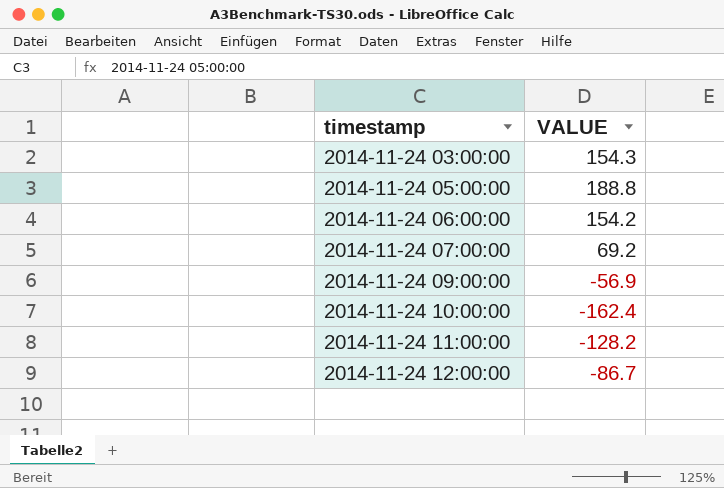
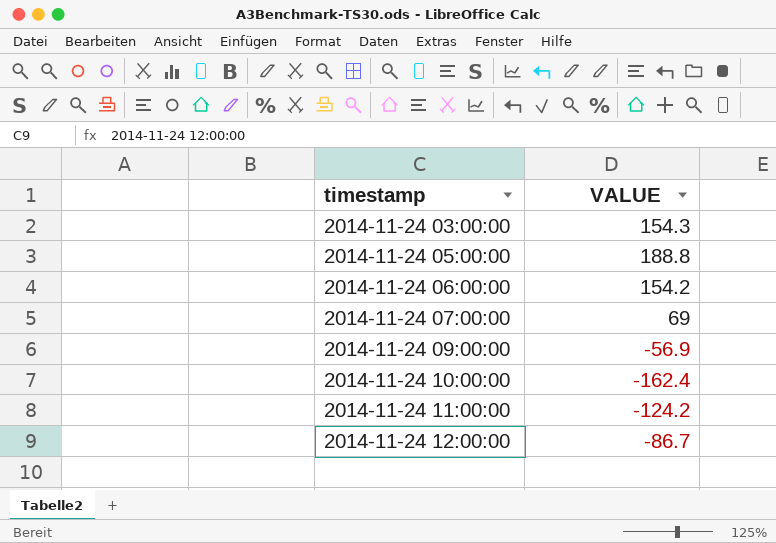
2014-11-24 07:00:00 | VALUE: 69.2 -> 69
2014-11-24 11:00:00 | VALUE: -128.2 -> -124.2

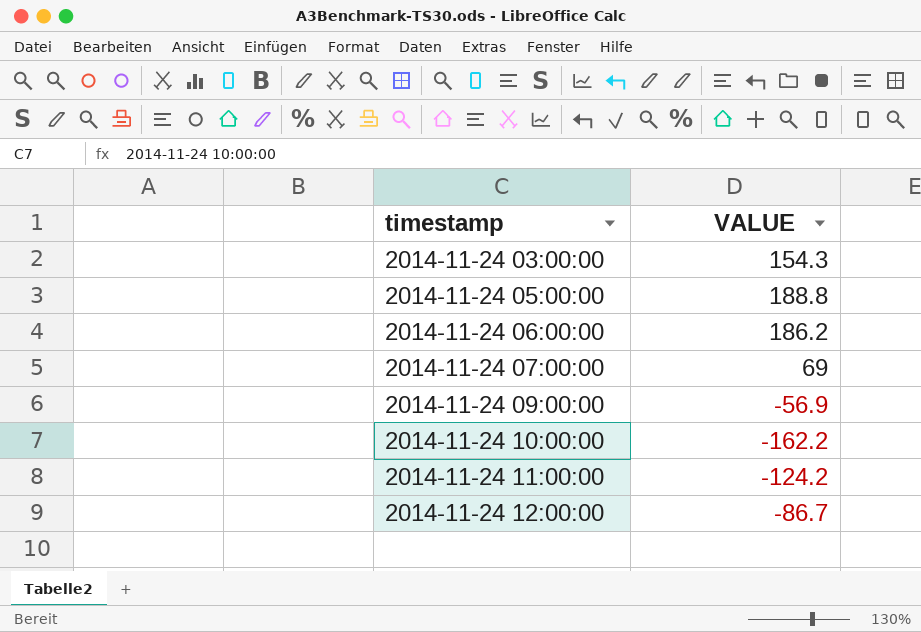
2014-11-24 06:00:00 | VALUE: 154.2 -> 186.2
2014-11-24 10:00:00 | VALUE: -162.4 -> -162.2

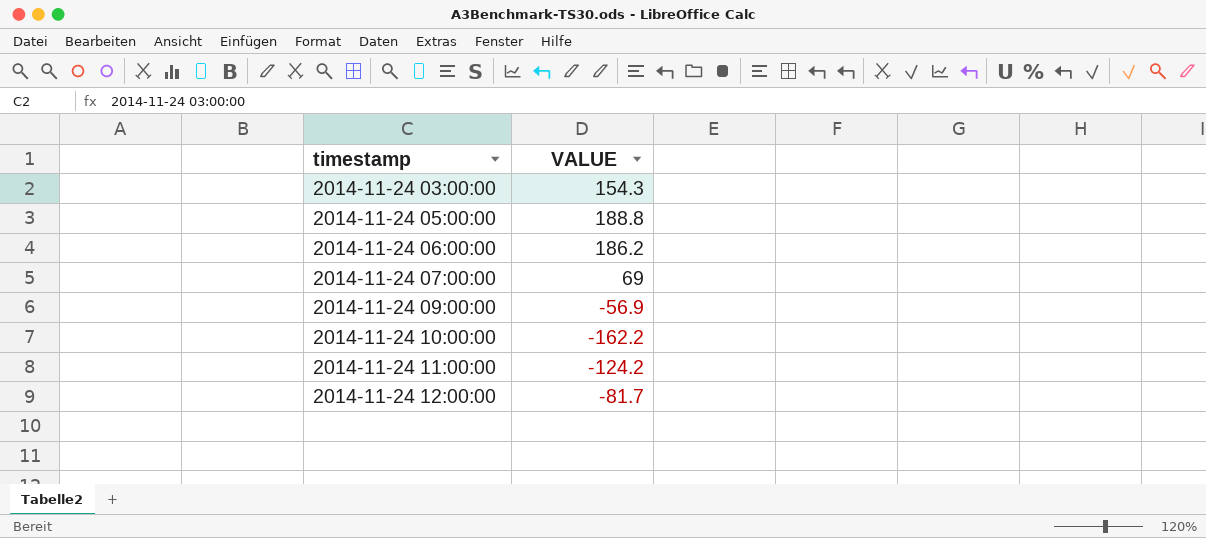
2014-11-24 12:00:00 | VALUE: -86.7 -> -81.7

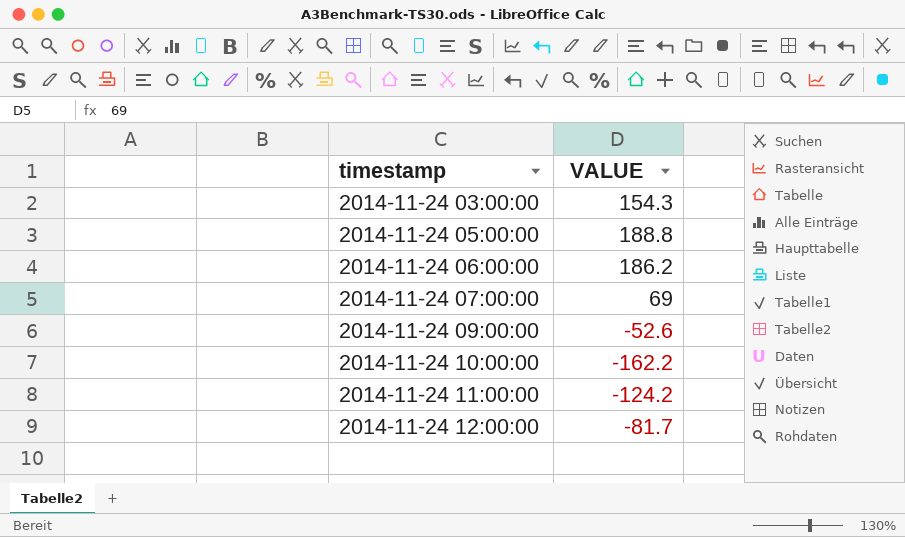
2014-11-24 09:00:00 | VALUE: -56.9 -> -52.6

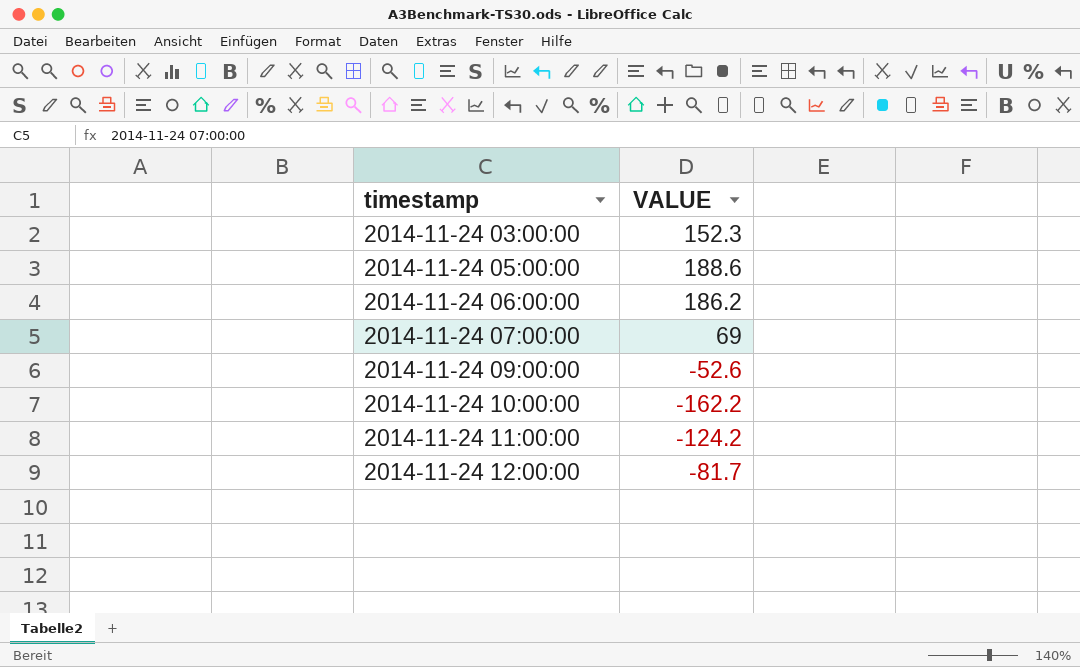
2014-11-24 03:00:00 | VALUE: 154.3 -> 152.3
2014-11-24 05:00:00 | VALUE: 188.8 -> 188.6

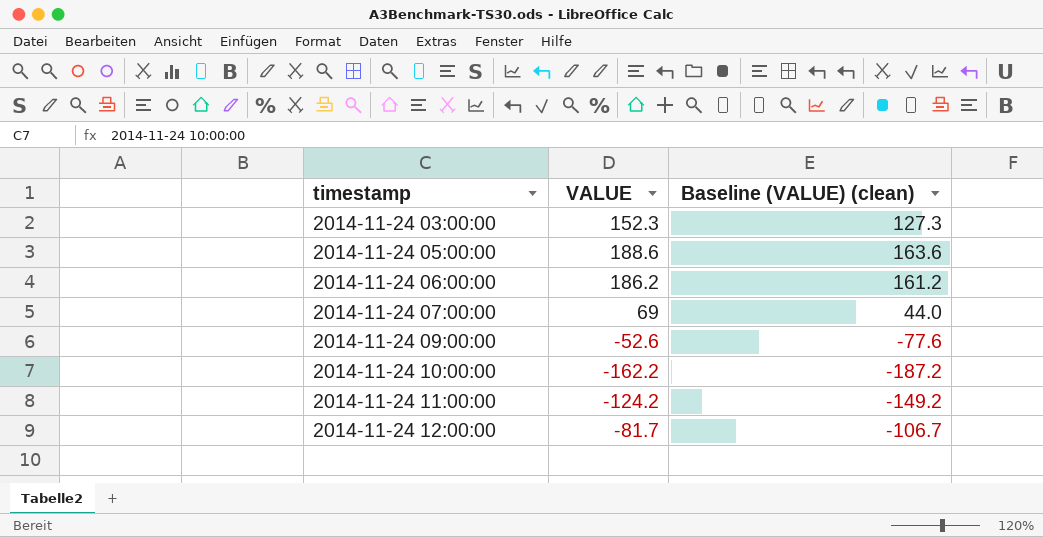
column Baseline (VALUE) (clean) | formula: none -> [VALUE] - 25

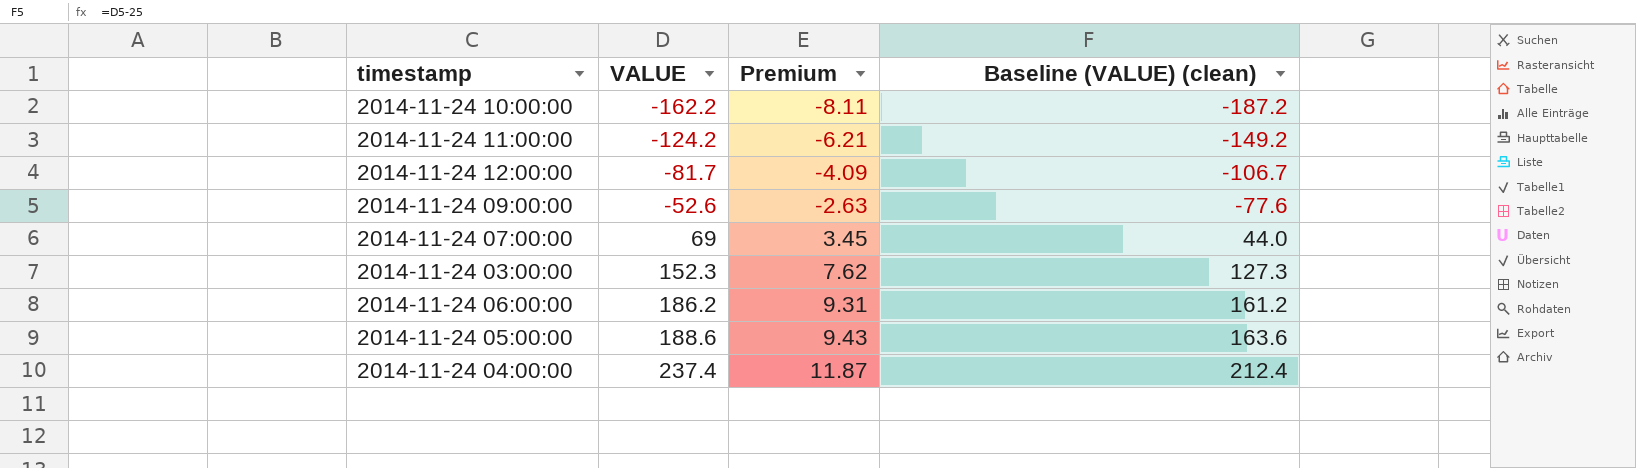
row order: timestamp ascending -> VALUE ascending
column Premium | formula: none -> [VALUE] * 0.05
row 2014-11-24 04:00:00: none -> 237.4 | 11.87 | 212.4

